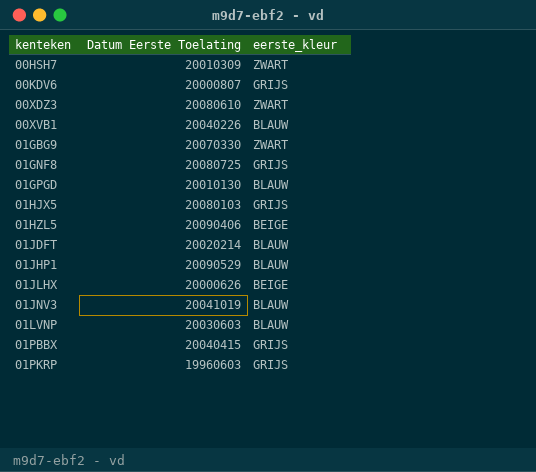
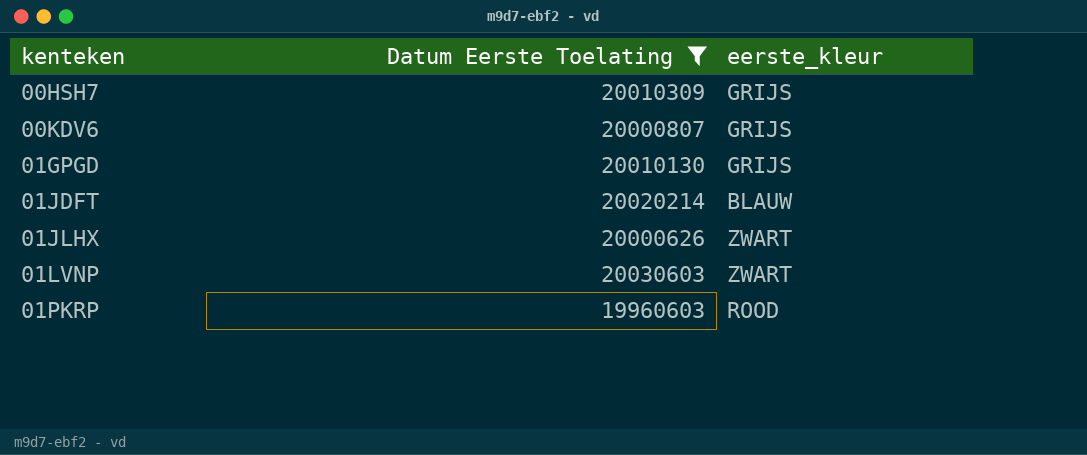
filter: none -> Datum Eerste Toelating <= 20030603
00HSH7 | eerste_kleur: ZWART -> GRIJS
01GPGD | eerste_kleur: BLAUW -> GRIJS
01JLHX | eerste_kleur: BEIGE -> ZWART
01LVNP | eerste_kleur: BLAUW -> ZWART
01PKRP | eerste_kleur: GRIJS -> ROOD

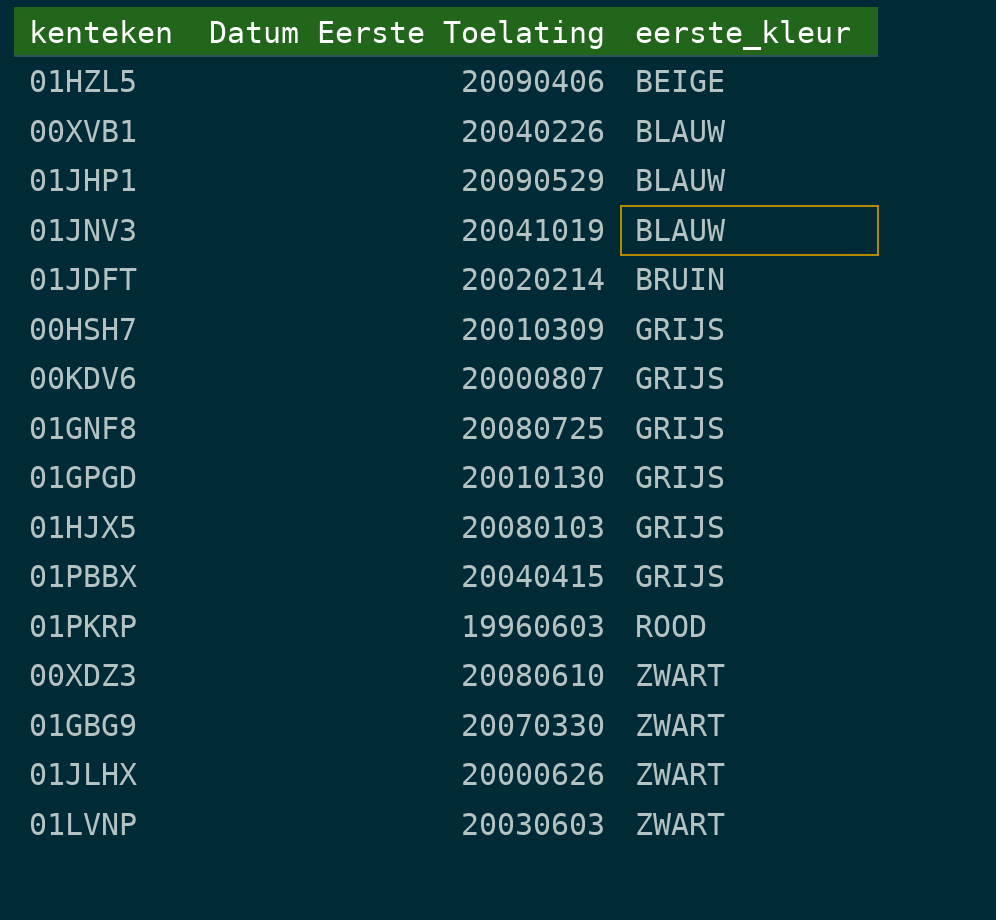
filter: Datum Eerste Toelating <= 20030603 -> none
row order: kenteken ascending -> eerste_kleur ascending
01JDFT | eerste_kleur: BLAUW -> BRUIN

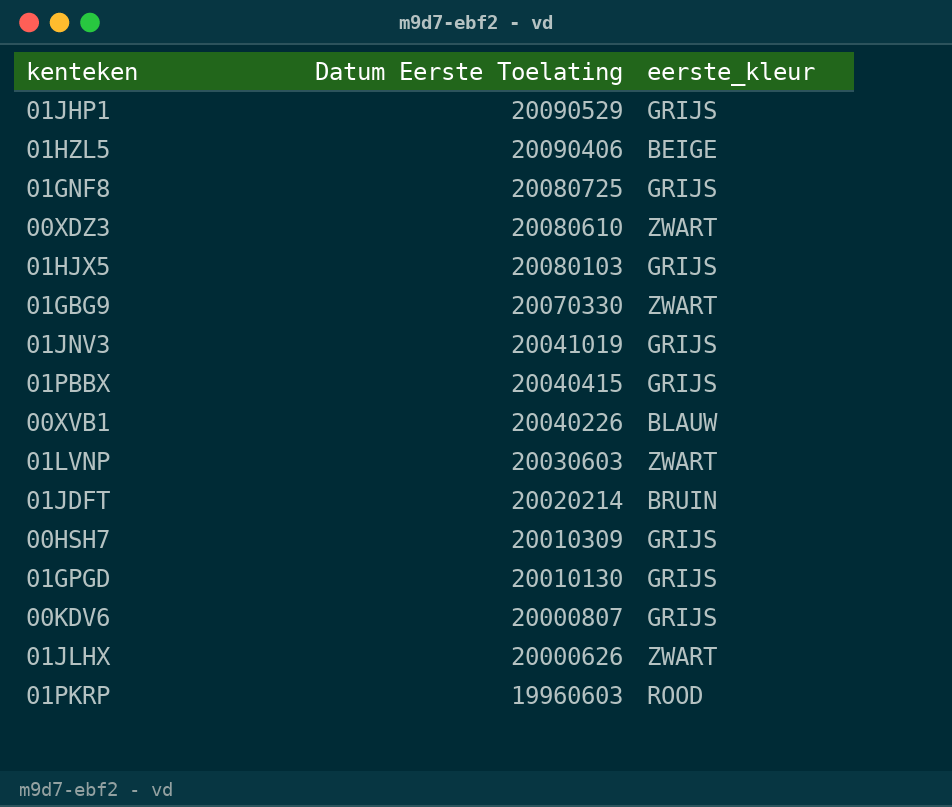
row order: eerste_kleur ascending -> Datum Eerste Toelating descending
01JHP1 | eerste_kleur: BLAUW -> GRIJS
01JNV3 | eerste_kleur: BLAUW -> GRIJS

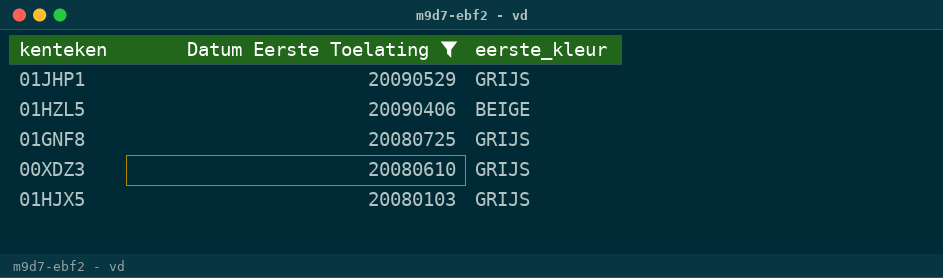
filter: none -> Datum Eerste Toelating >= 20080103
00XDZ3 | eerste_kleur: ZWART -> GRIJS

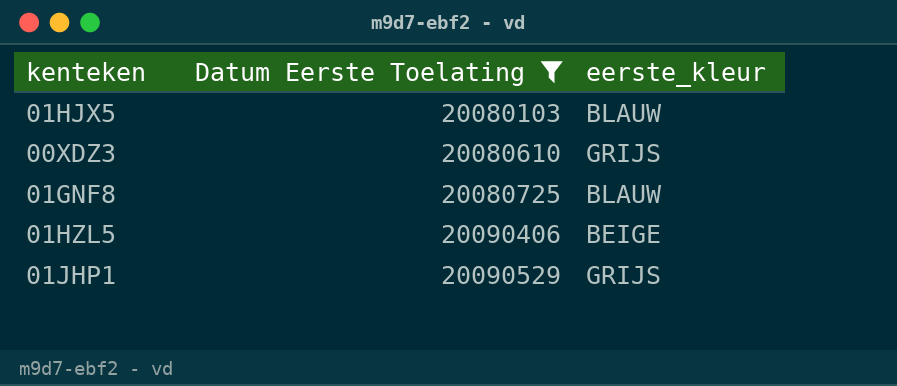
row order: Datum Eerste Toelating descending -> Datum Eerste Toelating ascending
01HJX5 | eerste_kleur: GRIJS -> BLAUW
01GNF8 | eerste_kleur: GRIJS -> BLAUW

